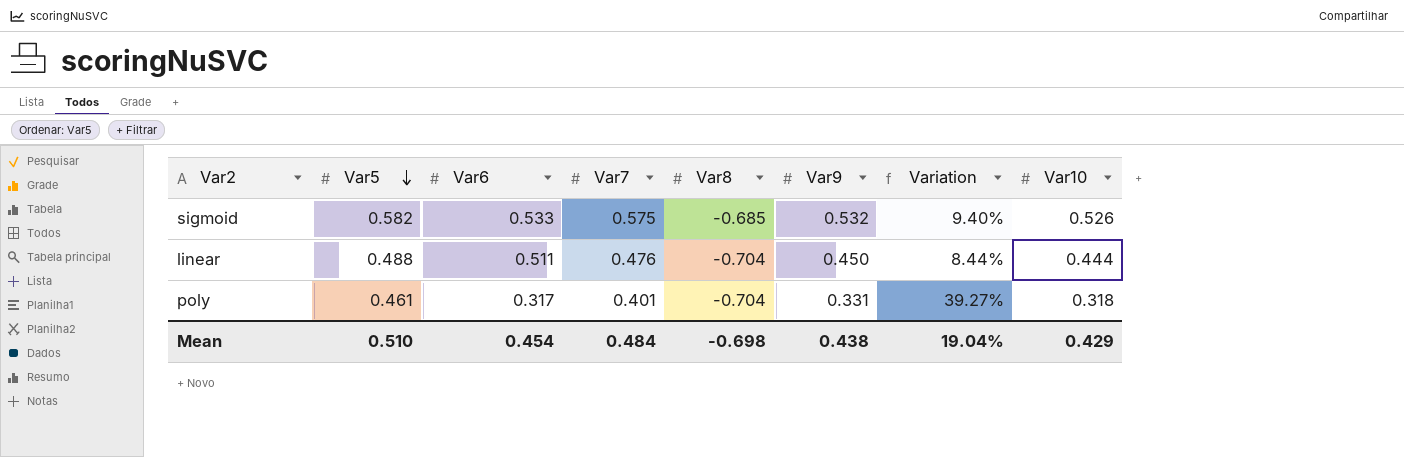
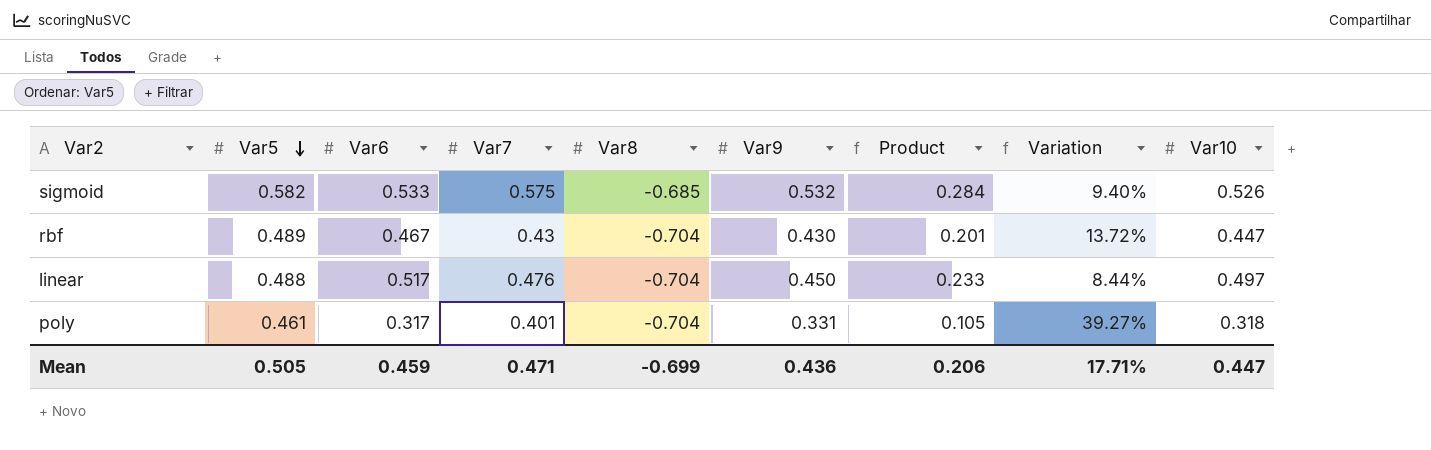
column Product | formula: none -> [Var6] * [Var9]
row rbf: none -> 0.489 | 0.467 | 0.43 | -0.704 | 0.430 | 0.201 | 13.72% | 0.447
linear | Var6: 0.511 -> 0.517
linear | Var10: 0.444 -> 0.497
Mean | Var5: 0.510 -> 0.505
Mean | Var6: 0.454 -> 0.459
Mean | Var7: 0.484 -> 0.471
Mean | Var8: -0.698 -> -0.699
Mean | Var9: 0.438 -> 0.436
Mean | Variation: 19.04% -> 17.71%
Mean | Var10: 0.429 -> 0.447

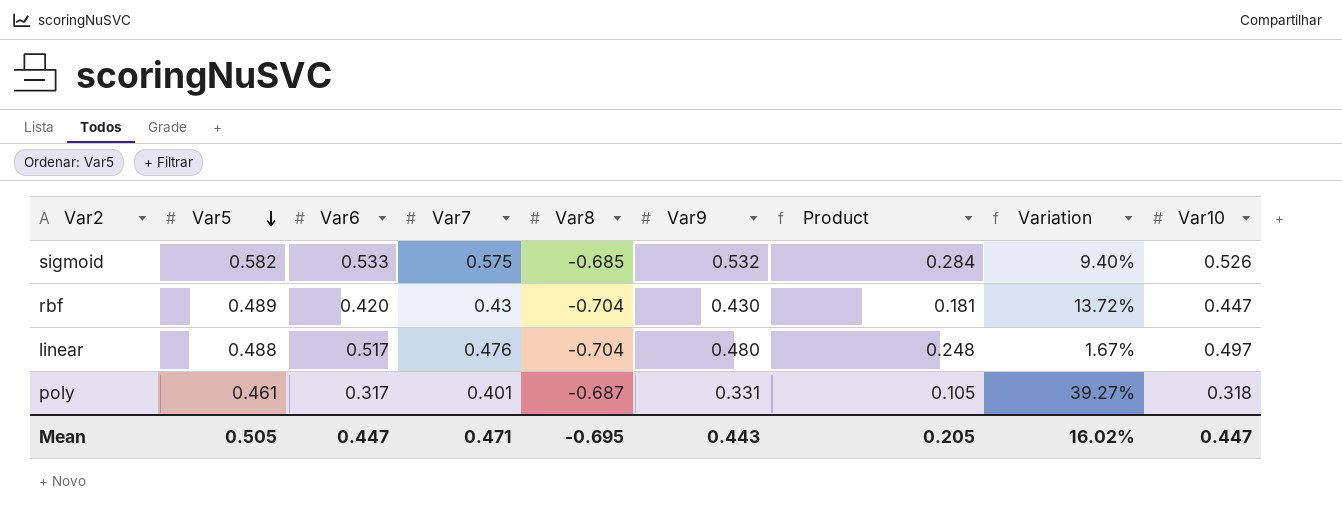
rbf | Var6: 0.467 -> 0.420
rbf | Product: 0.201 -> 0.181
linear | Var9: 0.450 -> 0.480
linear | Product: 0.233 -> 0.248
linear | Variation: 8.44% -> 1.67%
poly | Var8: -0.704 -> -0.687
Mean | Var6: 0.459 -> 0.447
Mean | Var8: -0.699 -> -0.695
Mean | Var9: 0.436 -> 0.443
Mean | Product: 0.206 -> 0.205
Mean | Variation: 17.71% -> 16.02%

